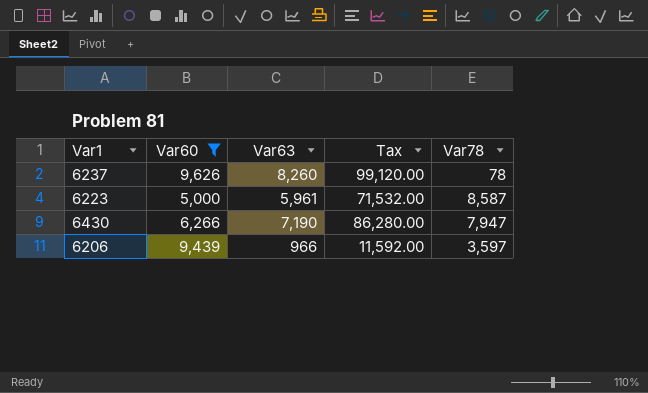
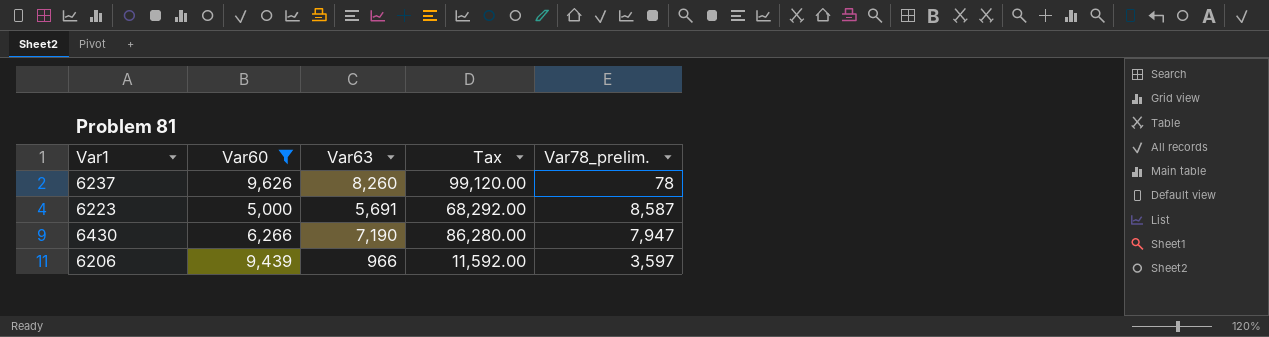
column name: Var78 -> Var78_prelim.
6223 | Var63: 5,961 -> 5,691
6223 | Tax: 71,532.00 -> 68,292.00

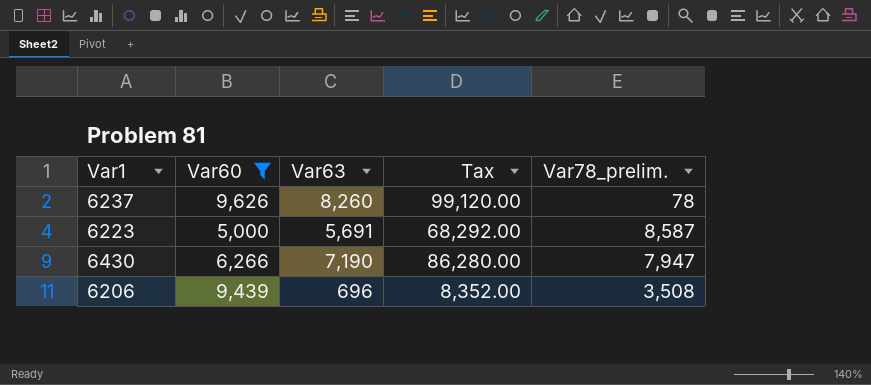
6206 | Var63: 966 -> 696
6206 | Tax: 11,592.00 -> 8,352.00
6206 | Var78_prelim.: 3,597 -> 3,508

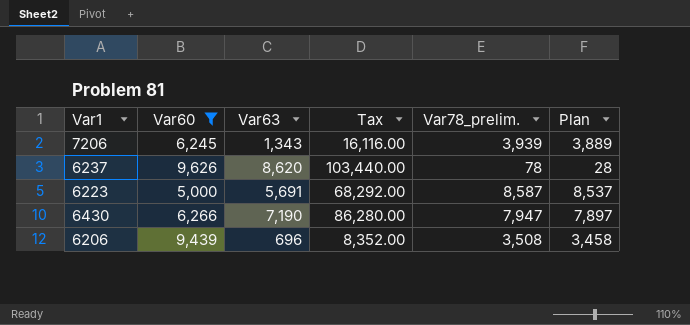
column Plan | formula: none -> [Var78_prelim.] - 50
row 7206: none -> 6,245 | 1,343 | 16,116.00 | 3,939 | 3,889
6237 | Var63: 8,260 -> 8,620
6237 | Tax: 99,120.00 -> 103,440.00

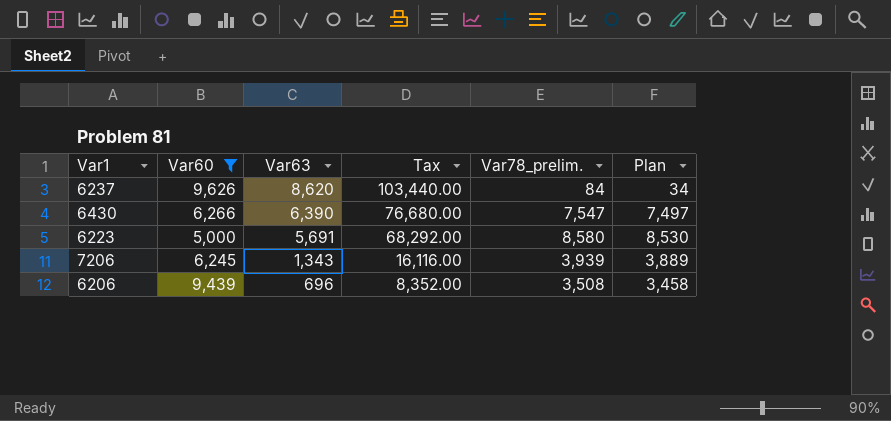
row order: none -> Var63 descending
6237 | Var78_prelim.: 78 -> 84
6237 | Plan: 28 -> 34
6430 | Var63: 7,190 -> 6,390
6430 | Tax: 86,280.00 -> 76,680.00
6430 | Var78_prelim.: 7,947 -> 7,547
6430 | Plan: 7,897 -> 7,497
6223 | Var78_prelim.: 8,587 -> 8,580
6223 | Plan: 8,537 -> 8,530

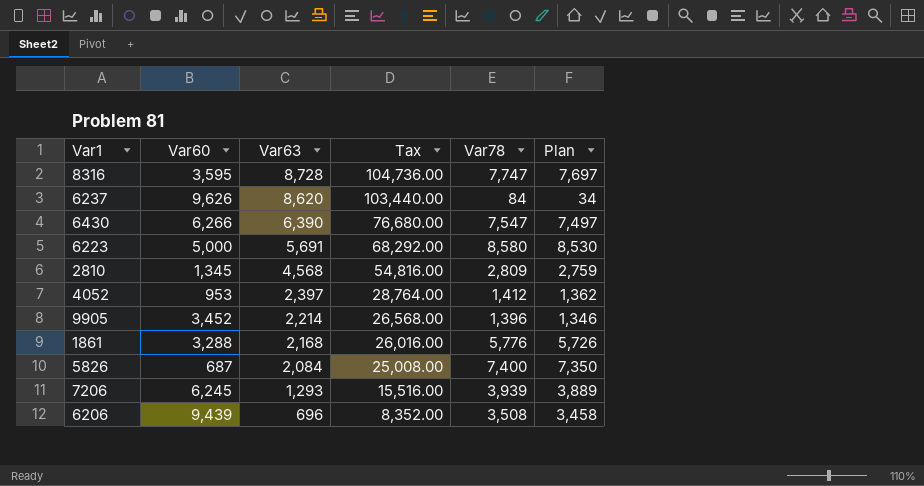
filter: Var60 >= 5,000 -> none
column name: Var78_prelim. -> Var78
7206 | Var63: 1,343 -> 1,293
7206 | Tax: 16,116.00 -> 15,516.00

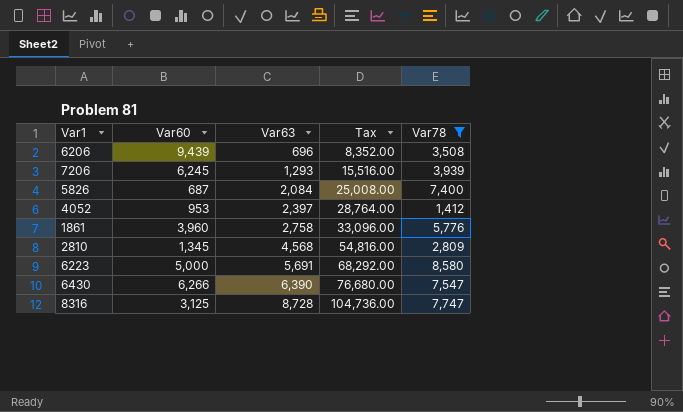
filter: none -> Var78 >= 1,412
row order: Var63 descending -> Var63 ascending
column Plan | formula: [Var78] - 50 -> none
1861 | Var60: 3,288 -> 3,960
1861 | Var63: 2,168 -> 2,758
1861 | Tax: 26,016.00 -> 33,096.00
8316 | Var60: 3,595 -> 3,125

